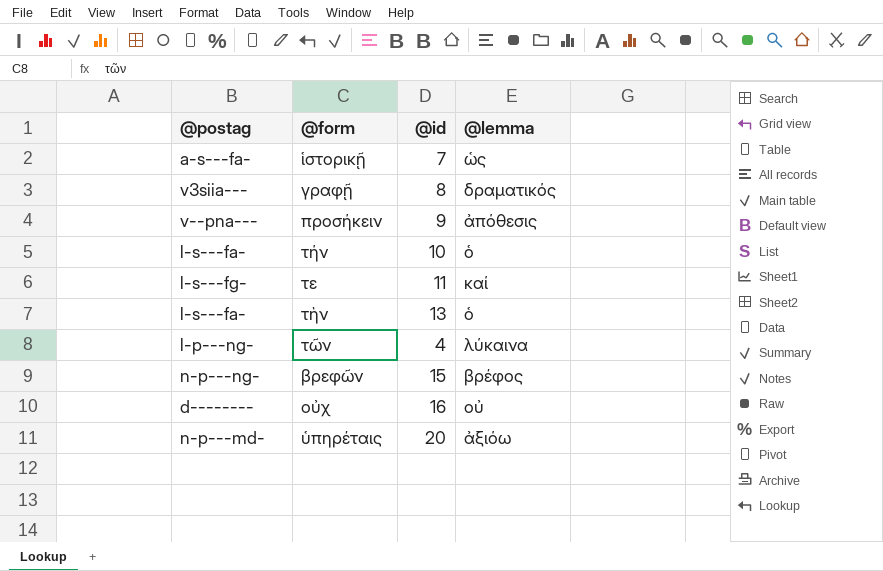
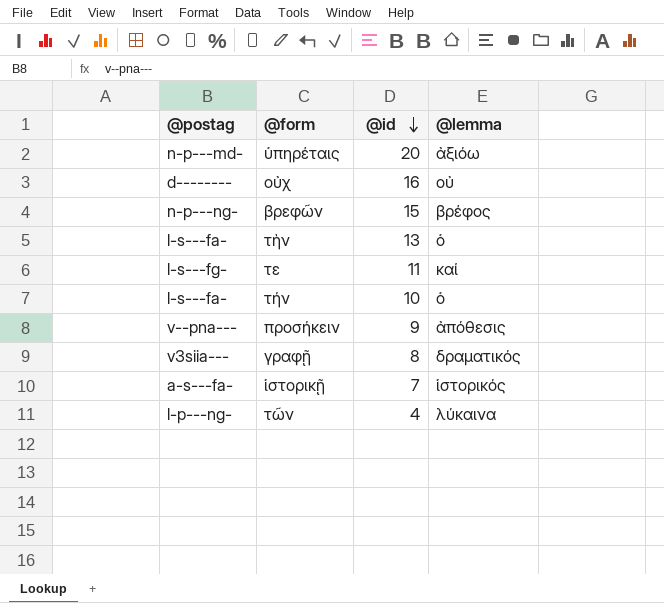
row order: none -> @id descending
ἱστορικῇ | @lemma: ὡς -> ἱστορικός

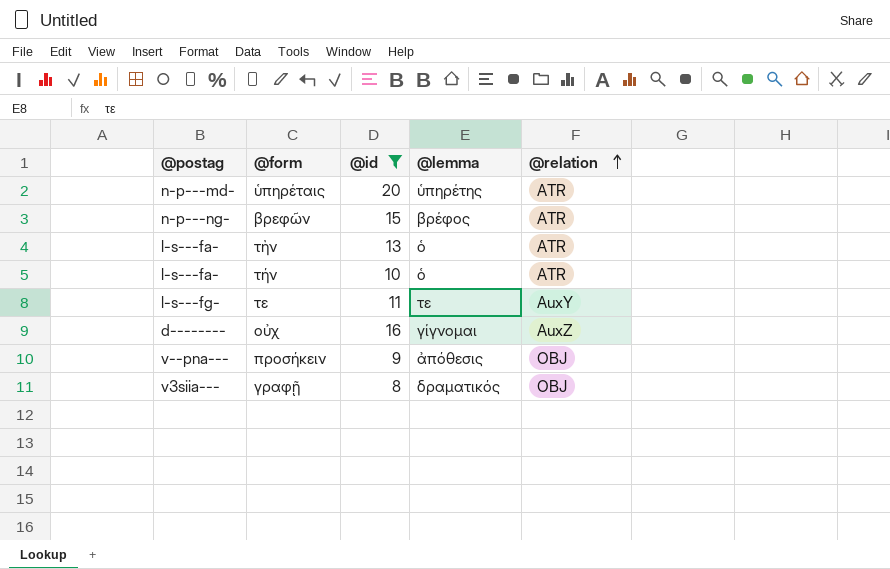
filter: none -> @id >= 8
row order: @id descending -> @relation ascending
column @relation | position: none -> 5
ὑπηρέταις | @lemma: ἀξιόω -> ὑπηρέτης
τε | @lemma: καί -> τε
οὐχ | @lemma: οὐ -> γίγνομαι

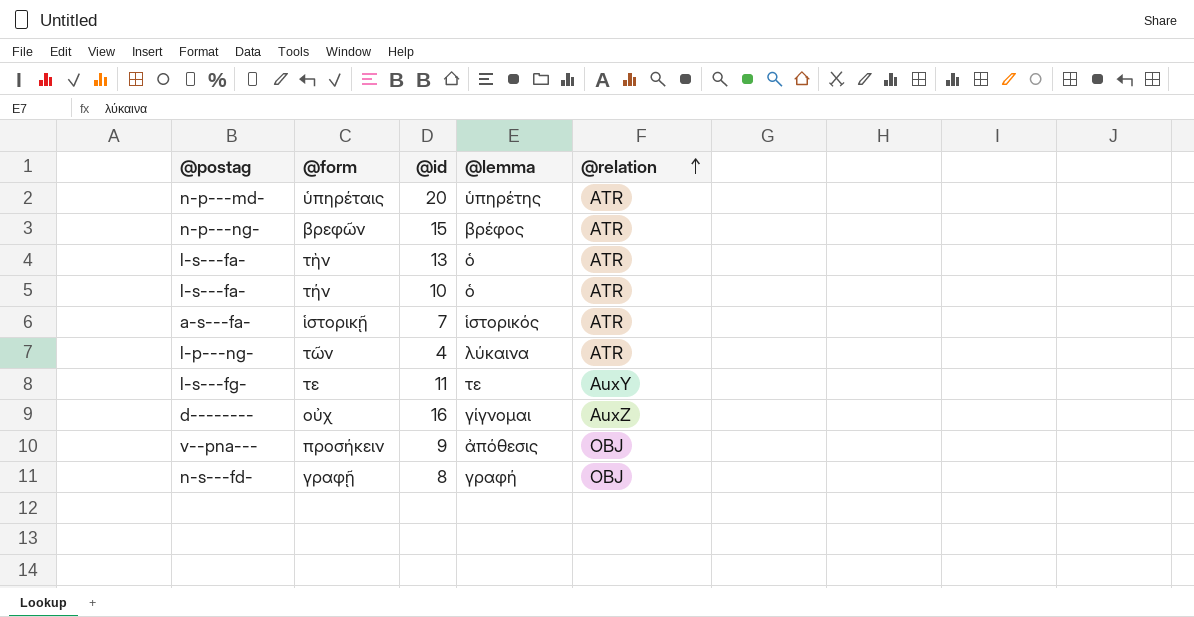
filter: @id >= 8 -> none
γραφῇ | @postag: v3siia--- -> n-s---fd-
γραφῇ | @lemma: δραματικός -> γραφή

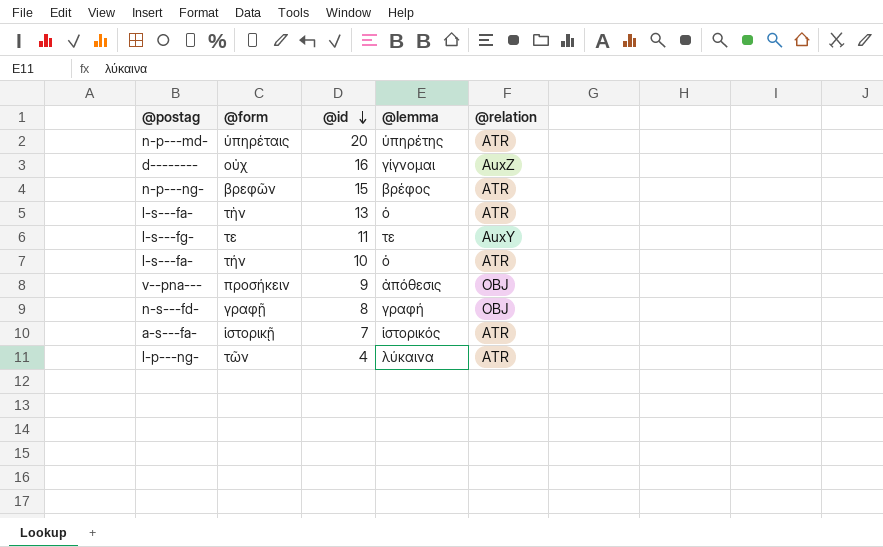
row order: @relation ascending -> @id descending

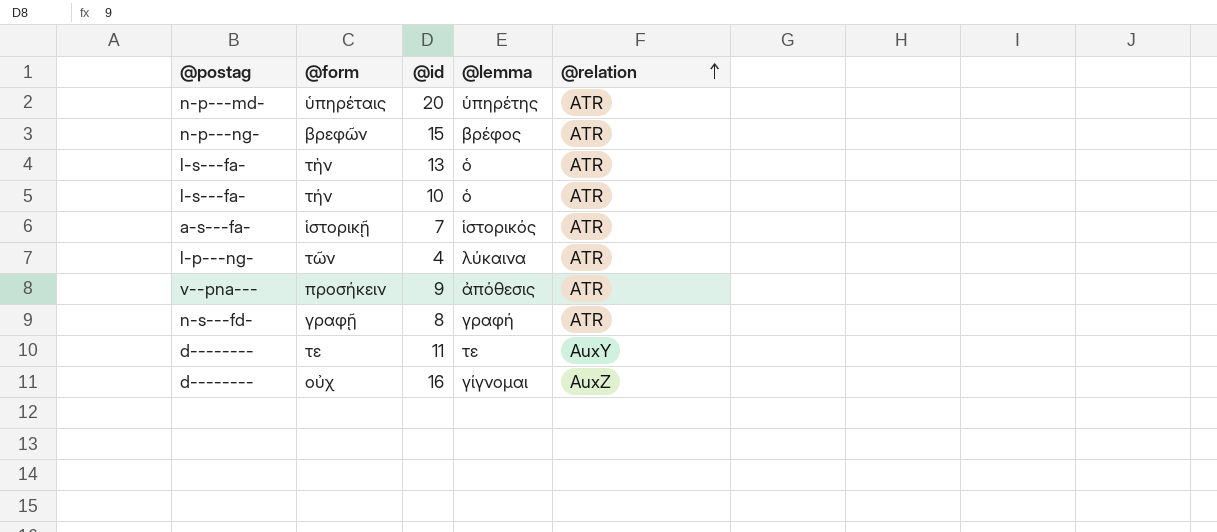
row order: @id descending -> @relation ascending
προσήκειν | @relation: OBJ -> ATR
γραφῇ | @relation: OBJ -> ATR
τε | @postag: l-s---fg- -> d--------

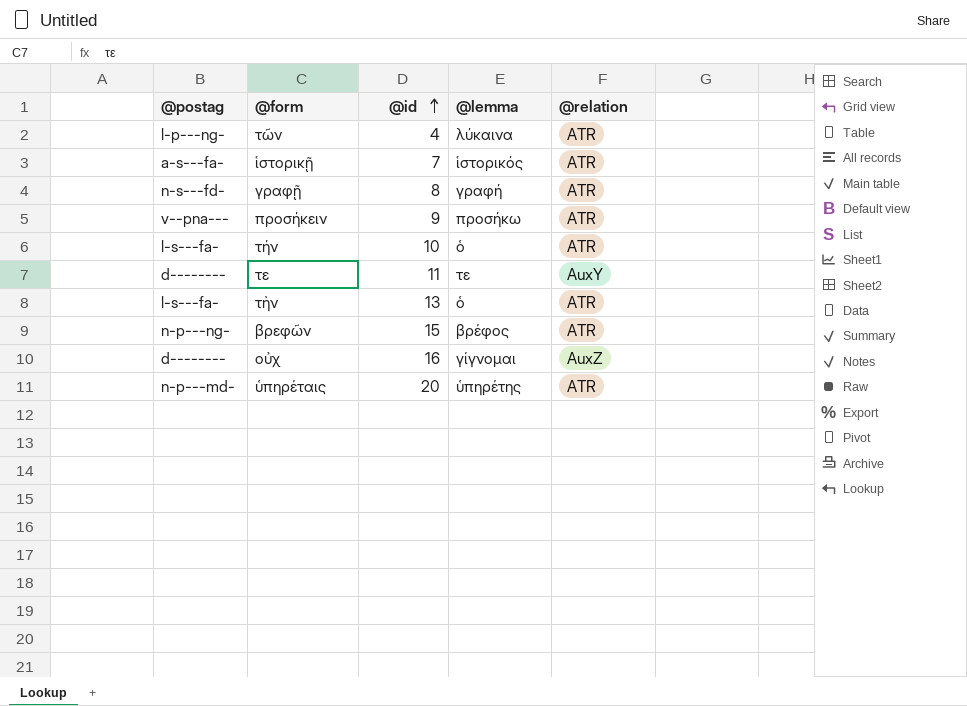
row order: @relation ascending -> @id ascending
προσήκειν | @lemma: ἀπόθεσις -> προσήκω

